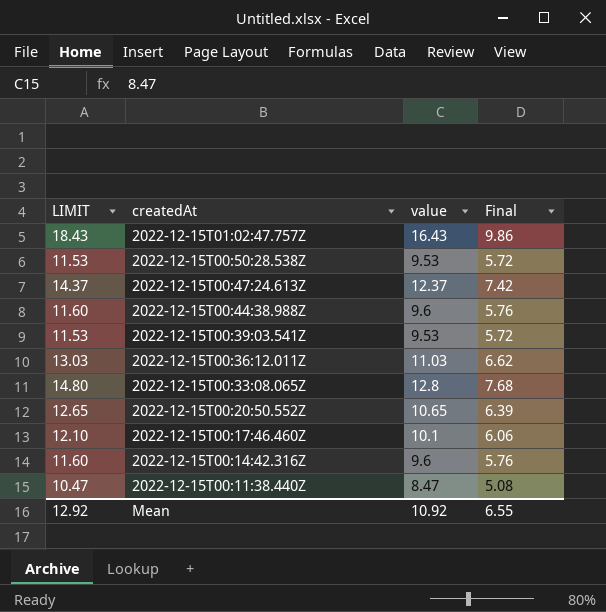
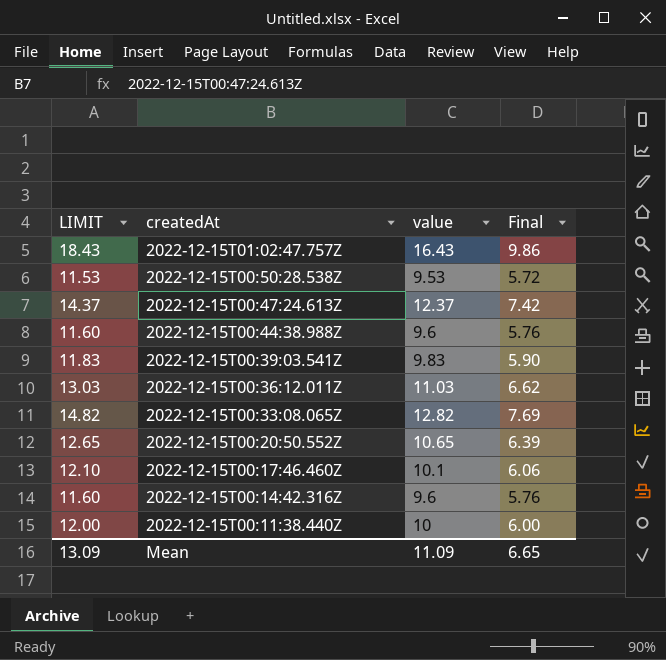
2022-12-15T00:39:03.541Z | LIMIT: 11.53 -> 11.83
2022-12-15T00:39:03.541Z | value: 9.53 -> 9.83
2022-12-15T00:39:03.541Z | Final: 5.72 -> 5.90
2022-12-15T00:33:08.065Z | LIMIT: 14.80 -> 14.82
2022-12-15T00:33:08.065Z | value: 12.8 -> 12.82
2022-12-15T00:33:08.065Z | Final: 7.68 -> 7.69
2022-12-15T00:11:38.440Z | LIMIT: 10.47 -> 12.00
2022-12-15T00:11:38.440Z | value: 8.47 -> 10
2022-12-15T00:11:38.440Z | Final: 5.08 -> 6.00
Mean | LIMIT: 12.92 -> 13.09
Mean | value: 10.92 -> 11.09
Mean | Final: 6.55 -> 6.65

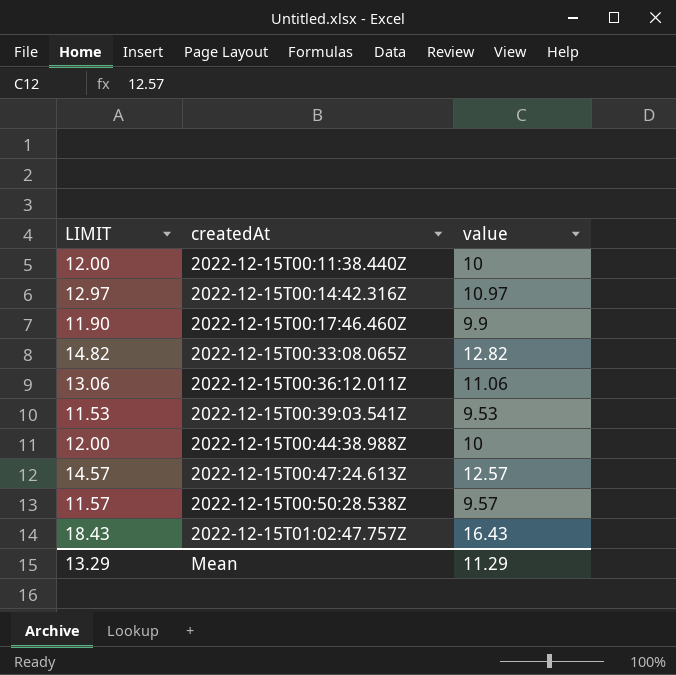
row order: createdAt descending -> createdAt ascending
column Final | formula: [value] * 0.6 -> none
row 2022-12-15T00:20:50.552Z: 12.65 | 10.65 | 6.39 -> none
2022-12-15T00:14:42.316Z | LIMIT: 11.60 -> 12.97
2022-12-15T00:14:42.316Z | value: 9.6 -> 10.97
2022-12-15T00:17:46.460Z | LIMIT: 12.10 -> 11.90
2022-12-15T00:17:46.460Z | value: 10.1 -> 9.9
2022-12-15T00:36:12.011Z | LIMIT: 13.03 -> 13.06
2022-12-15T00:36:12.011Z | value: 11.03 -> 11.06
2022-12-15T00:39:03.541Z | LIMIT: 11.83 -> 11.53
2022-12-15T00:39:03.541Z | value: 9.83 -> 9.53
2022-12-15T00:44:38.988Z | LIMIT: 11.60 -> 12.00
2022-12-15T00:44:38.988Z | value: 9.6 -> 10
2022-12-15T00:47:24.613Z | LIMIT: 14.37 -> 14.57
2022-12-15T00:47:24.613Z | value: 12.37 -> 12.57
2022-12-15T00:50:28.538Z | LIMIT: 11.53 -> 11.57
2022-12-15T00:50:28.538Z | value: 9.53 -> 9.57
Mean | LIMIT: 13.09 -> 13.29
Mean | value: 11.09 -> 11.29

